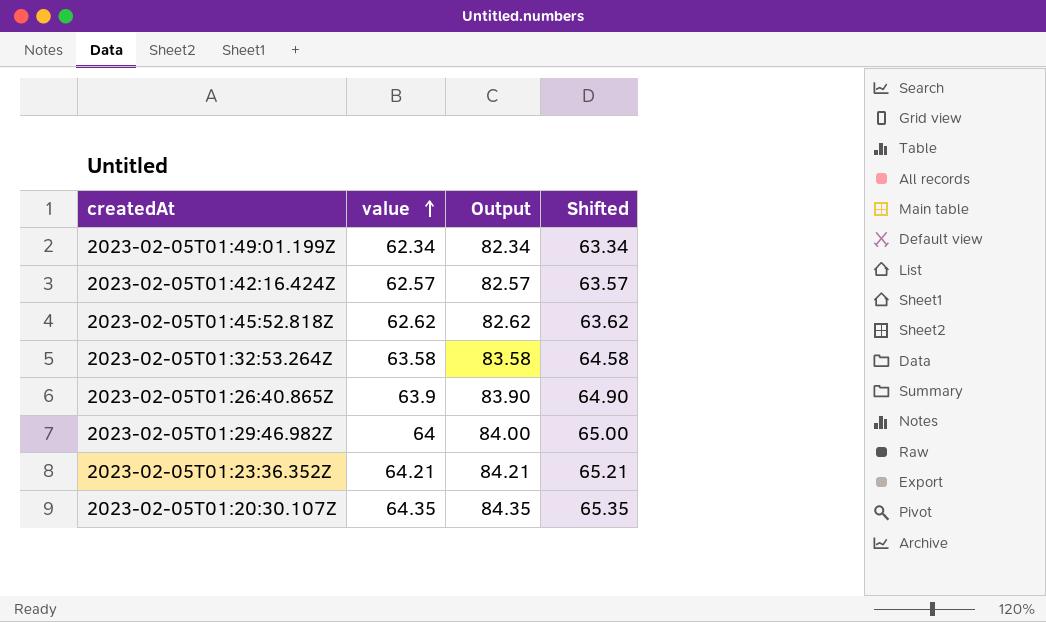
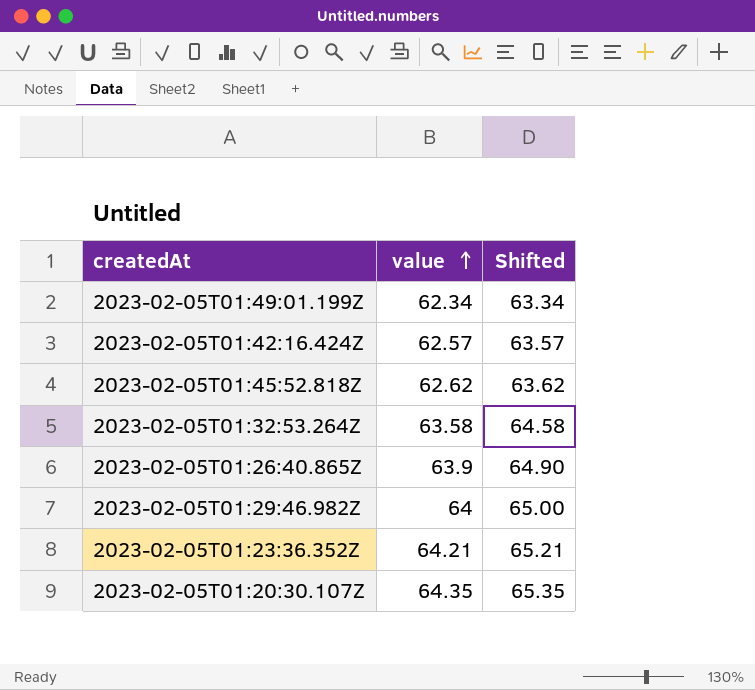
column Output | formula: [value] + 20 -> none

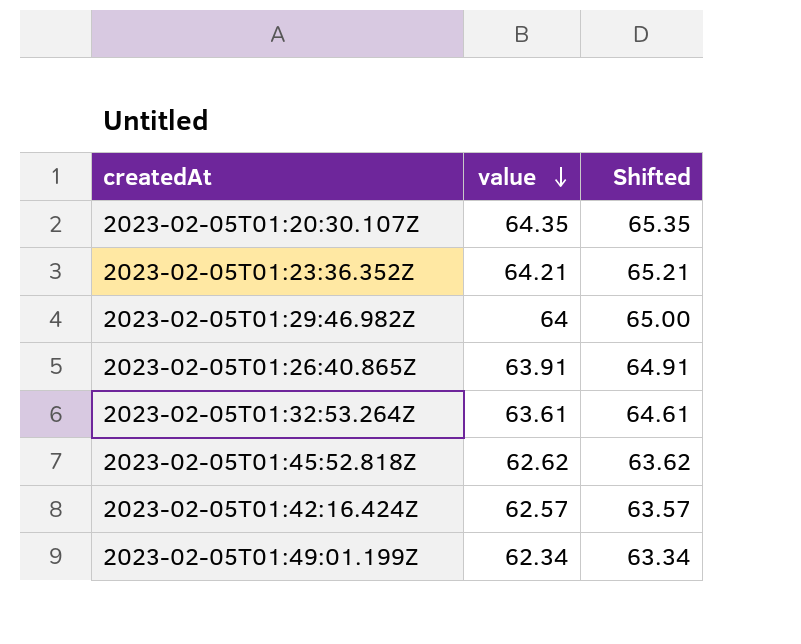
row order: value ascending -> value descending
2023-02-05T01:26:40.865Z | value: 63.9 -> 63.91
2023-02-05T01:26:40.865Z | Shifted: 64.90 -> 64.91
2023-02-05T01:32:53.264Z | value: 63.58 -> 63.61
2023-02-05T01:32:53.264Z | Shifted: 64.58 -> 64.61

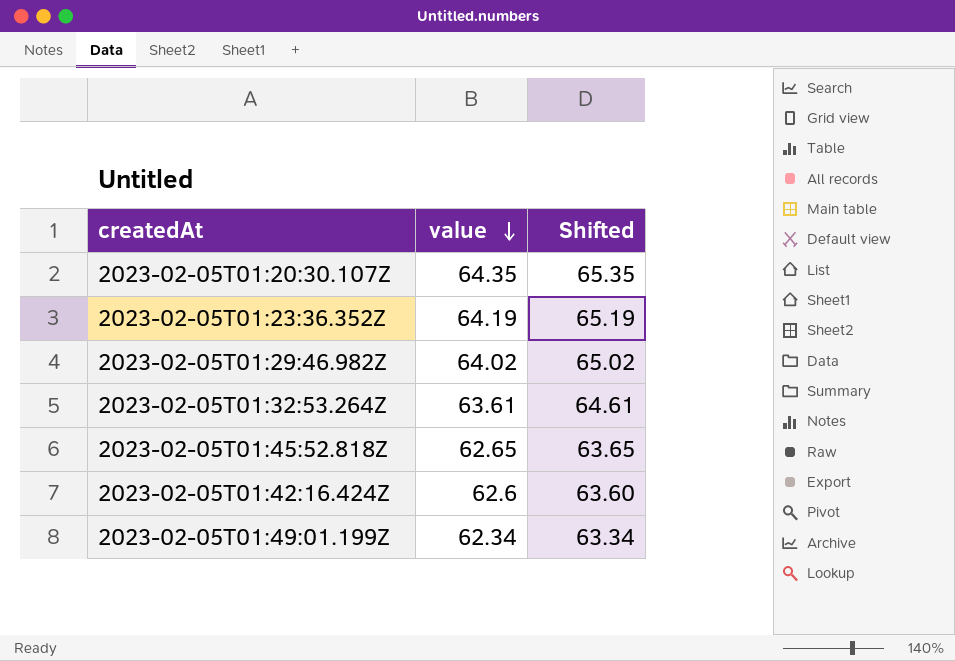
row 2023-02-05T01:26:40.865Z: 63.91 | 64.91 -> none
2023-02-05T01:23:36.352Z | value: 64.21 -> 64.19
2023-02-05T01:23:36.352Z | Shifted: 65.21 -> 65.19
2023-02-05T01:29:46.982Z | value: 64 -> 64.02
2023-02-05T01:29:46.982Z | Shifted: 65.00 -> 65.02
2023-02-05T01:45:52.818Z | value: 62.62 -> 62.65
2023-02-05T01:45:52.818Z | Shifted: 63.62 -> 63.65
2023-02-05T01:42:16.424Z | value: 62.57 -> 62.6
2023-02-05T01:42:16.424Z | Shifted: 63.57 -> 63.60

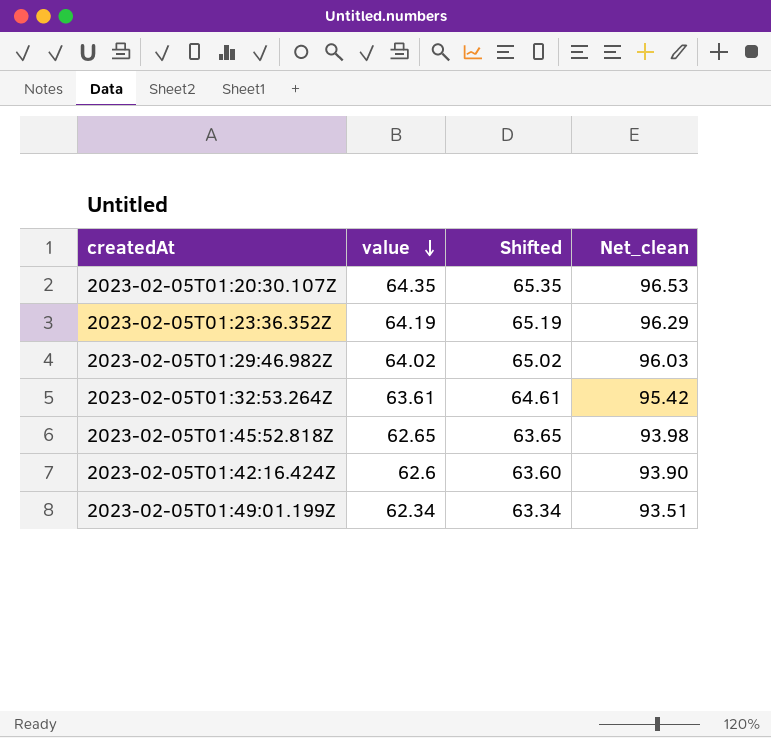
column Net_clean | formula: none -> [value] * 1.5

